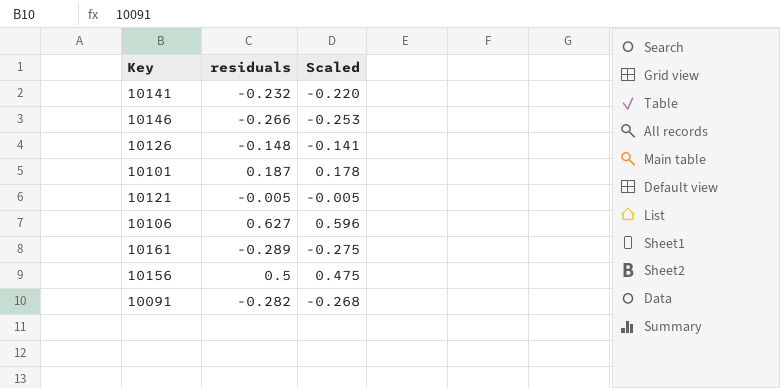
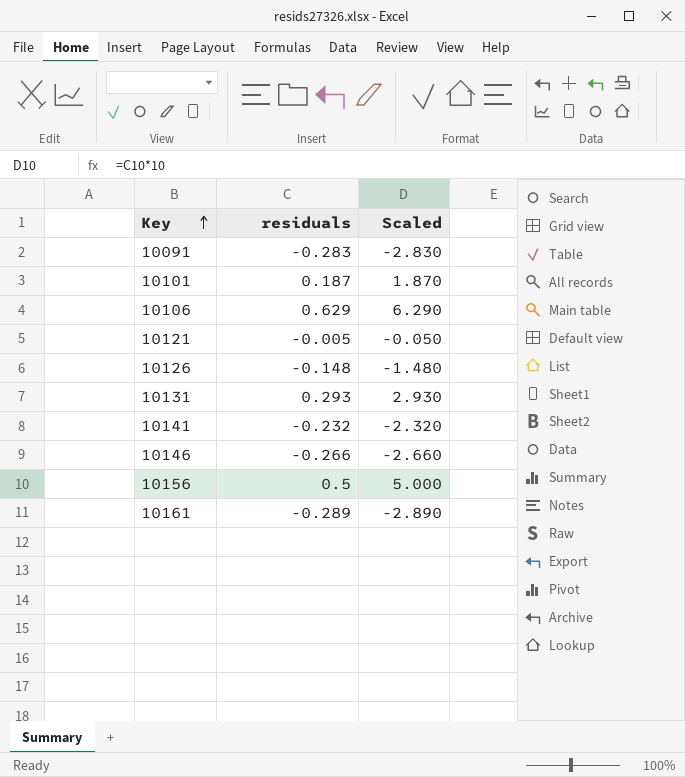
row order: none -> Key ascending
column Scaled | formula: [residuals] * 0.95 -> [residuals] * 10
10091 | residuals: -0.282 -> -0.283
10106 | residuals: 0.627 -> 0.629
row 10131: none -> 0.293 | 2.930

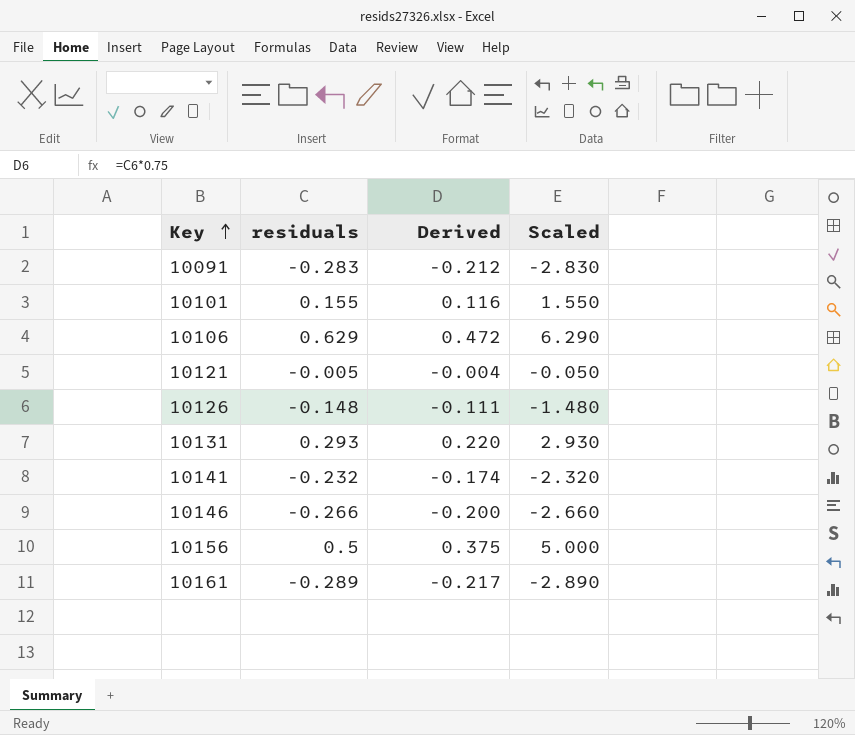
column Derived | formula: none -> [residuals] * 0.75
10101 | residuals: 0.187 -> 0.155
10101 | Scaled: 1.870 -> 1.550

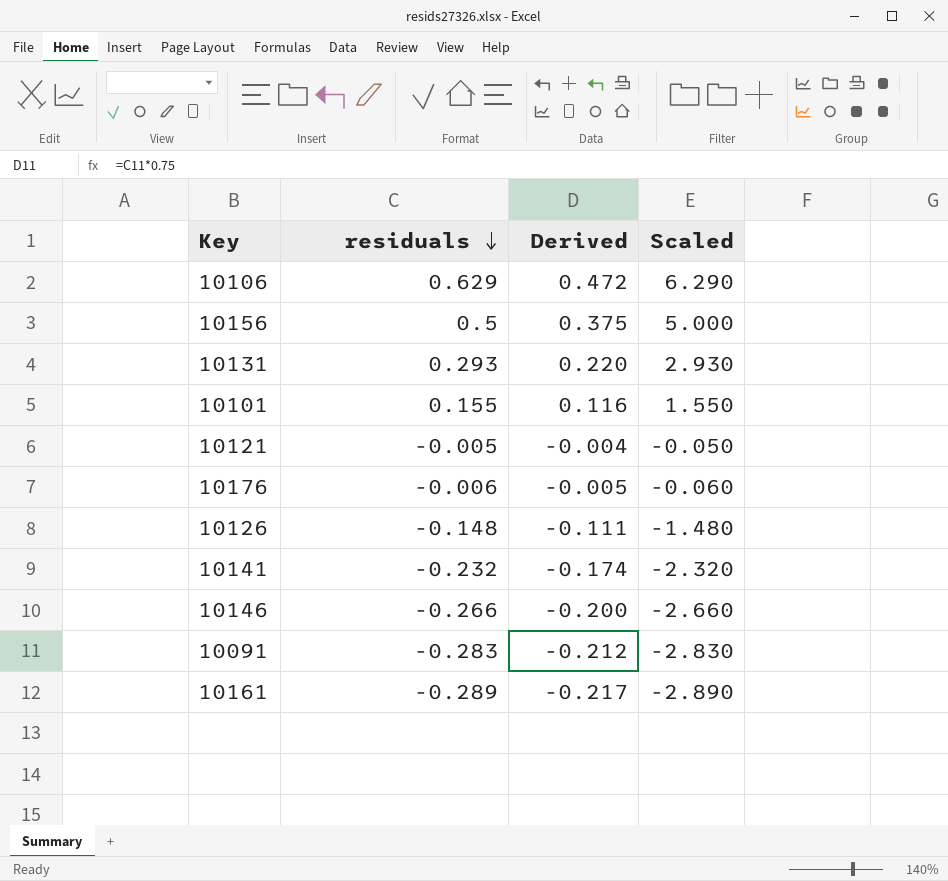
row order: Key ascending -> residuals descending
row 10176: none -> -0.006 | -0.005 | -0.060

